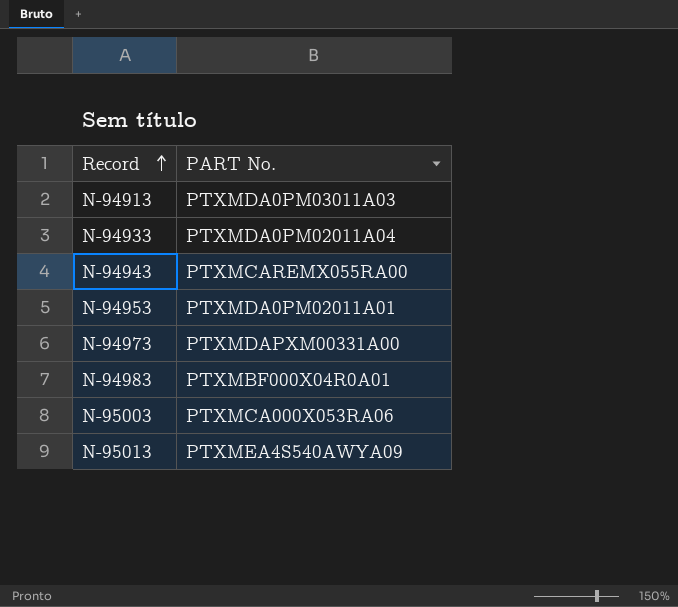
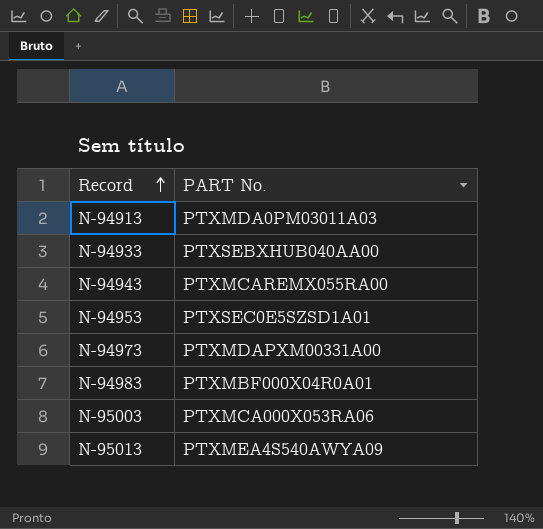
N-94933 | PART No.: PTXMDA0PM02011A04 -> PTXSEBXHUB040AA00
N-94953 | PART No.: PTXMDA0PM02011A01 -> PTXSEC0E5SZSD1A01

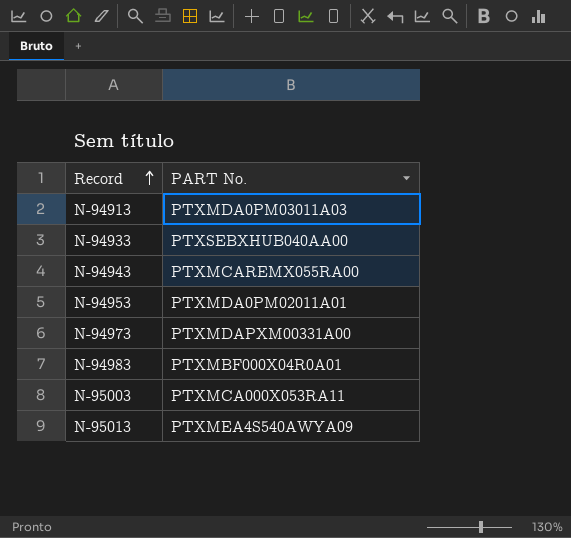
N-94953 | PART No.: PTXSEC0E5SZSD1A01 -> PTXMDA0PM02011A01
N-95003 | PART No.: PTXMCA000X053RA06 -> PTXMCA000X053RA11

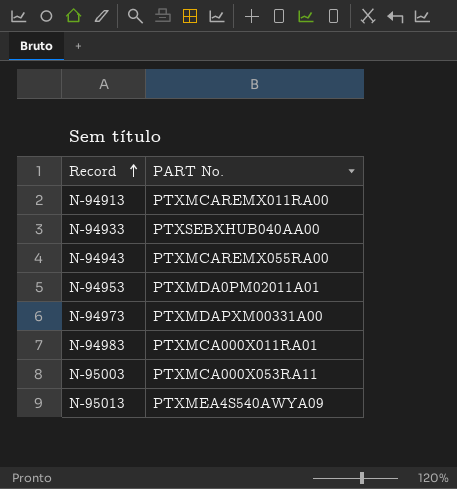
N-94913 | PART No.: PTXMDA0PM03011A03 -> PTXMCAREMX011RA00
N-94983 | PART No.: PTXMBF000X04R0A01 -> PTXMCA000X011RA01

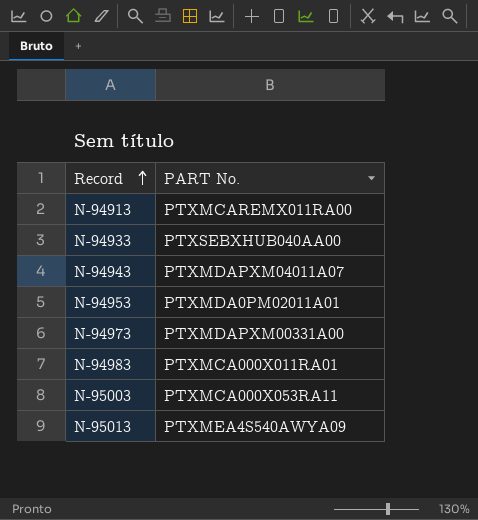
N-94943 | PART No.: PTXMCAREMX055RA00 -> PTXMDAPXM04011A07

